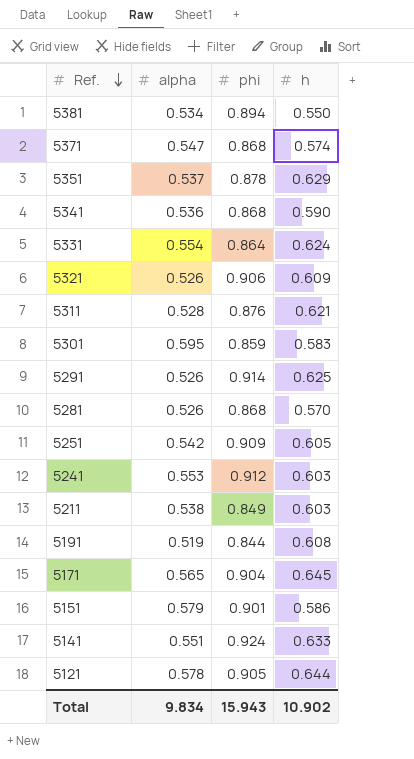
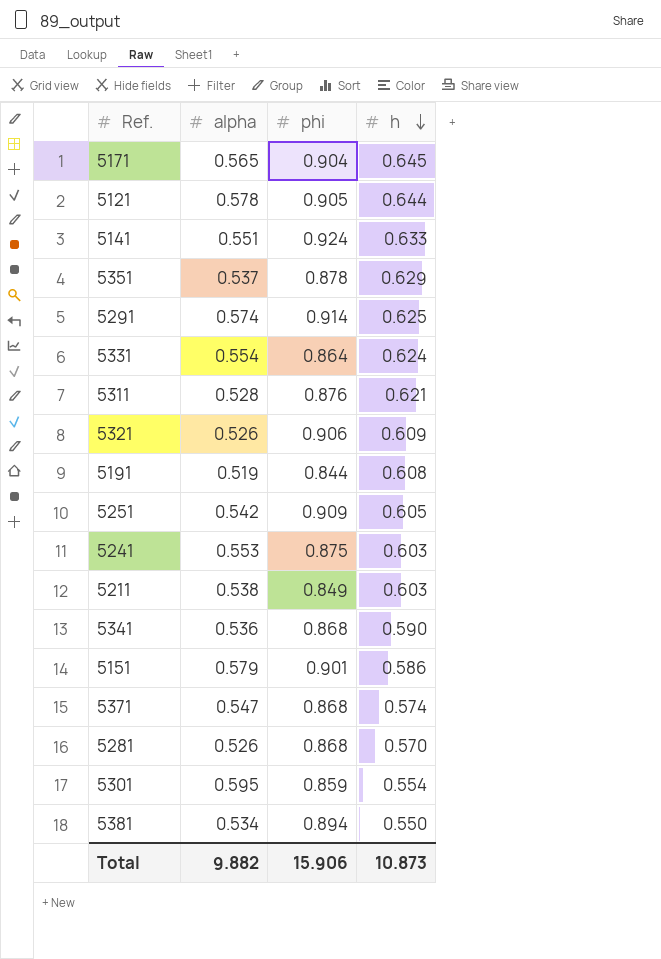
row order: Ref. descending -> h descending
5291 | alpha: 0.526 -> 0.574
5241 | phi: 0.912 -> 0.875
5301 | h: 0.583 -> 0.554
Total | alpha: 9.834 -> 9.882
Total | phi: 15.943 -> 15.906
Total | h: 10.902 -> 10.873

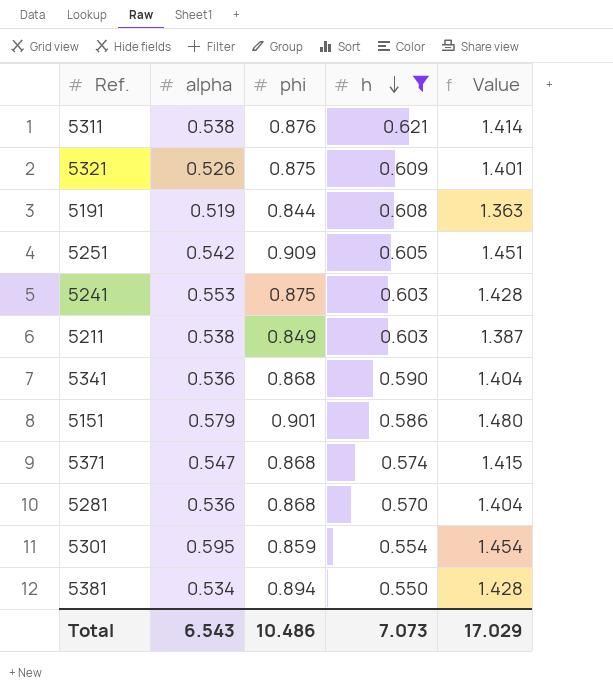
filter: none -> h <= 0.621
column Value | formula: none -> [alpha] + [phi]
5311 | alpha: 0.528 -> 0.538
5321 | phi: 0.906 -> 0.875
5281 | alpha: 0.526 -> 0.536
Total | alpha: 9.882 -> 6.543
Total | phi: 15.906 -> 10.486
Total | h: 10.873 -> 7.073

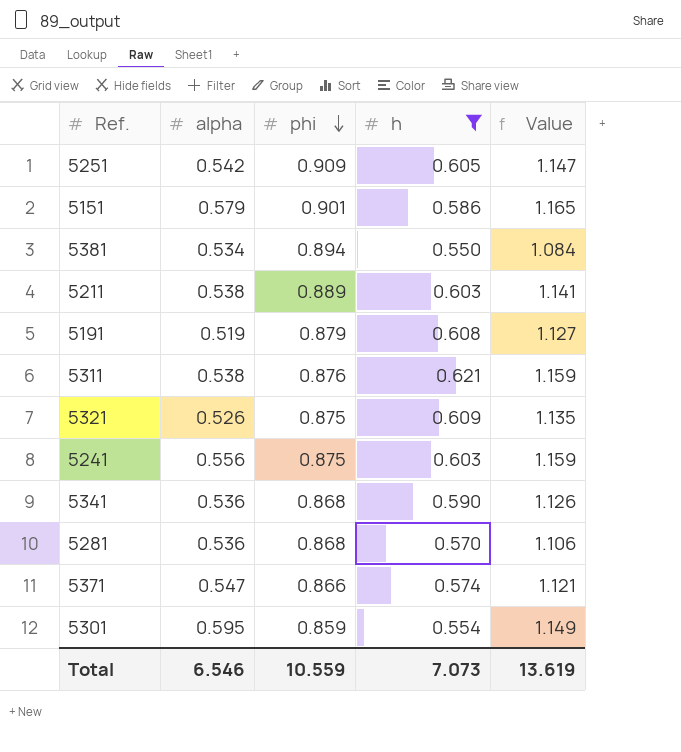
row order: h descending -> phi descending
column Value | formula: [alpha] + [phi] -> [alpha] + [h]
5211 | phi: 0.849 -> 0.889
5191 | phi: 0.844 -> 0.879
5241 | alpha: 0.553 -> 0.556
5371 | phi: 0.868 -> 0.866
Total | alpha: 6.543 -> 6.546
Total | phi: 10.486 -> 10.559
Total | Value: 17.029 -> 13.619

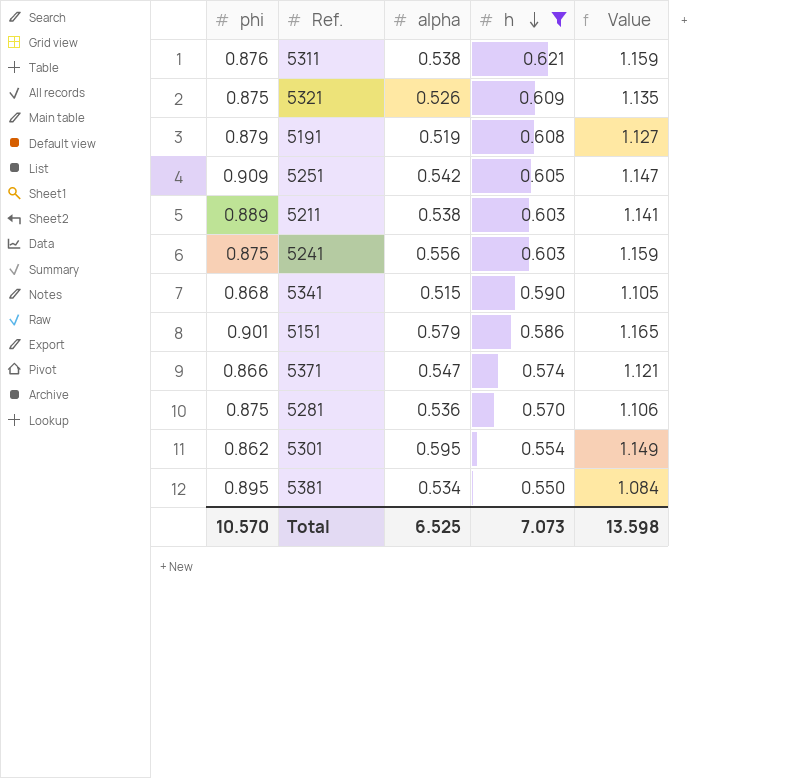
row order: phi descending -> h descending
column phi | position: 3 -> 1
5341 | alpha: 0.536 -> 0.515
5341 | Value: 1.126 -> 1.105
5281 | phi: 0.868 -> 0.875
5301 | phi: 0.859 -> 0.862
5381 | phi: 0.894 -> 0.895
Total | phi: 10.559 -> 10.570
Total | alpha: 6.546 -> 6.525
Total | Value: 13.619 -> 13.598

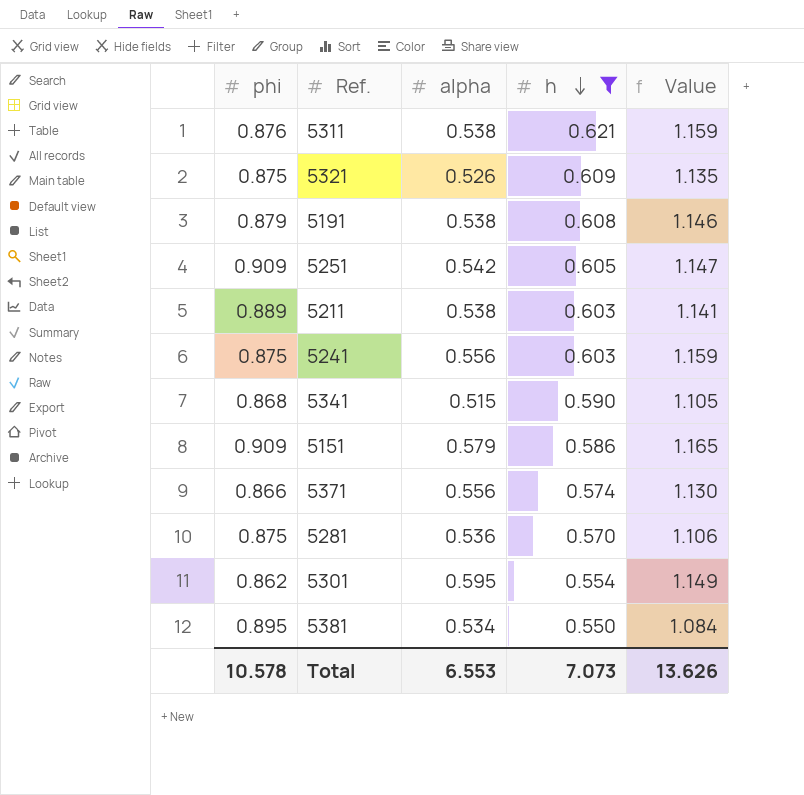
5191 | alpha: 0.519 -> 0.538
5191 | Value: 1.127 -> 1.146
5151 | phi: 0.901 -> 0.909
5371 | alpha: 0.547 -> 0.556
5371 | Value: 1.121 -> 1.130
Total | phi: 10.570 -> 10.578
Total | alpha: 6.525 -> 6.553
Total | Value: 13.598 -> 13.626

